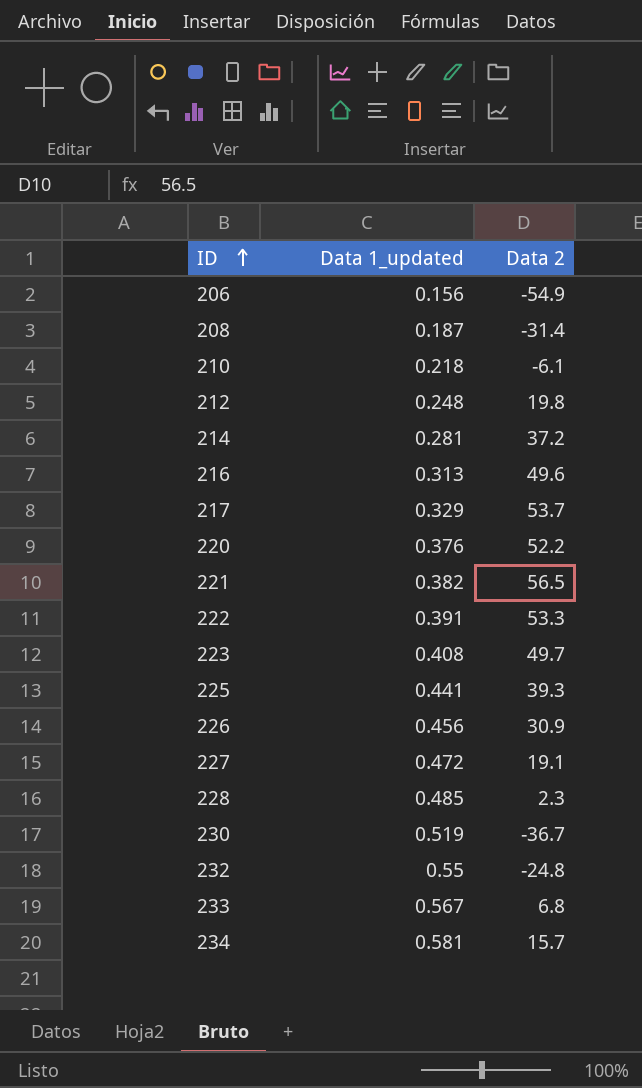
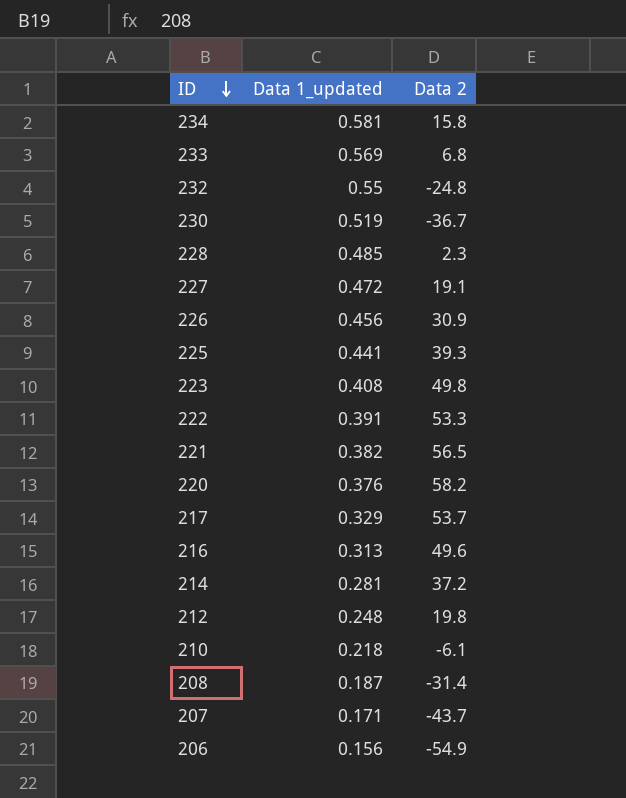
row order: ID ascending -> ID descending
234 | Data 2: 15.7 -> 15.8
233 | Data 1_updated: 0.567 -> 0.569
223 | Data 2: 49.7 -> 49.8
220 | Data 2: 52.2 -> 58.2
row 207: none -> 0.171 | -43.7

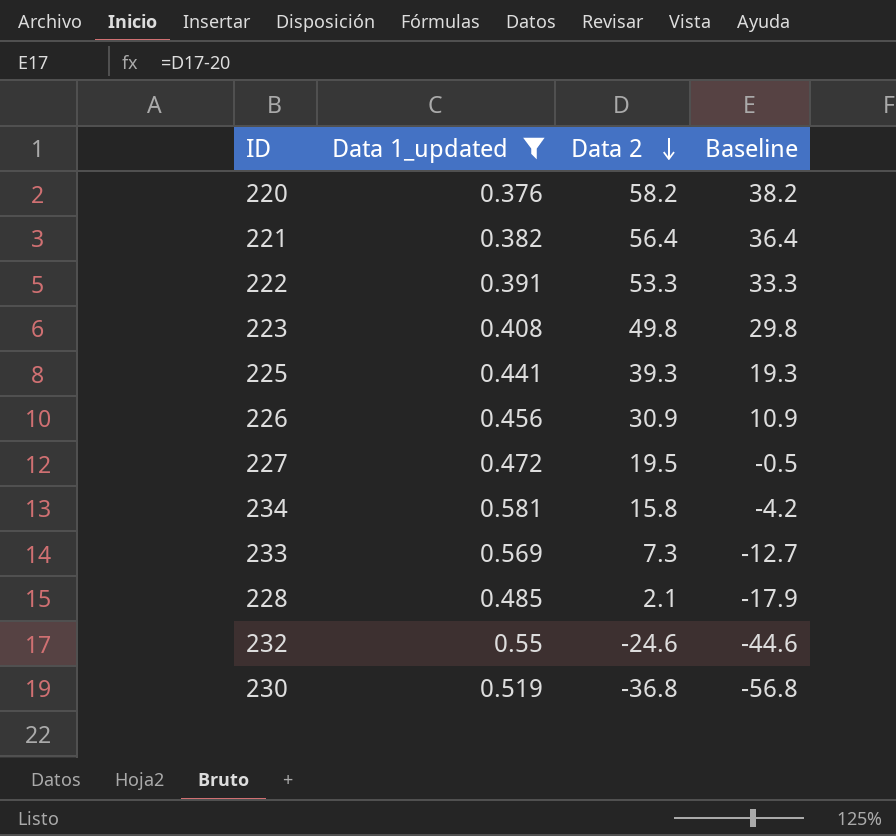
filter: none -> Data 1_updated >= 0.376
row order: ID descending -> Data 2 descending
column Baseline | formula: none -> [Data 2] - 20
221 | Data 2: 56.5 -> 56.4
227 | Data 2: 19.1 -> 19.5
233 | Data 2: 6.8 -> 7.3
228 | Data 2: 2.3 -> 2.1
232 | Data 2: -24.8 -> -24.6
230 | Data 2: -36.7 -> -36.8

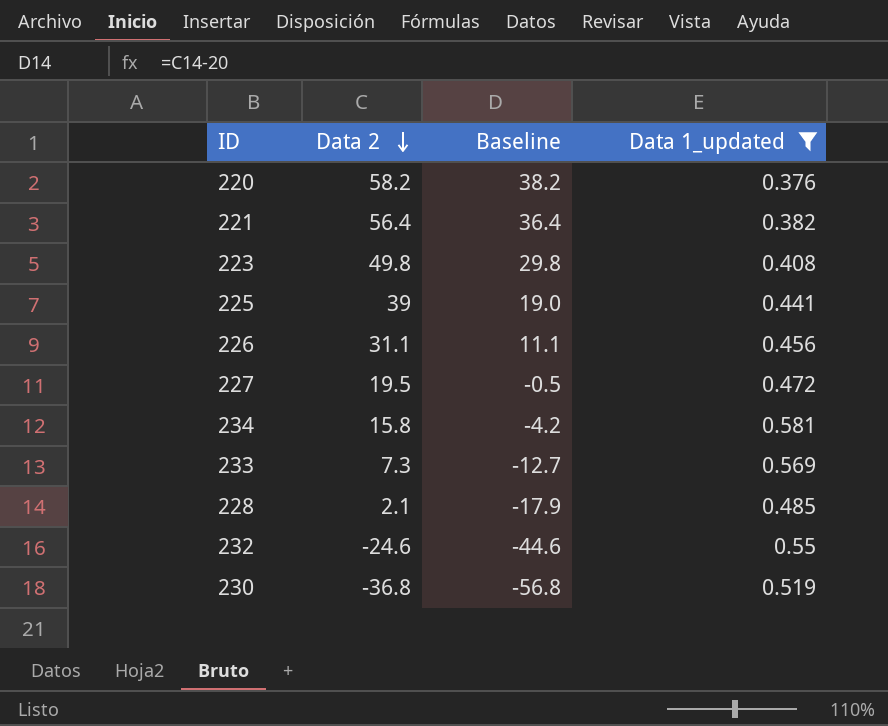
column Data 1_updated | position: 2 -> 4
row 222: 0.391 | 53.3 | 33.3 -> none
225 | Data 2: 39.3 -> 39
225 | Baseline: 19.3 -> 19.0
226 | Data 2: 30.9 -> 31.1
226 | Baseline: 10.9 -> 11.1

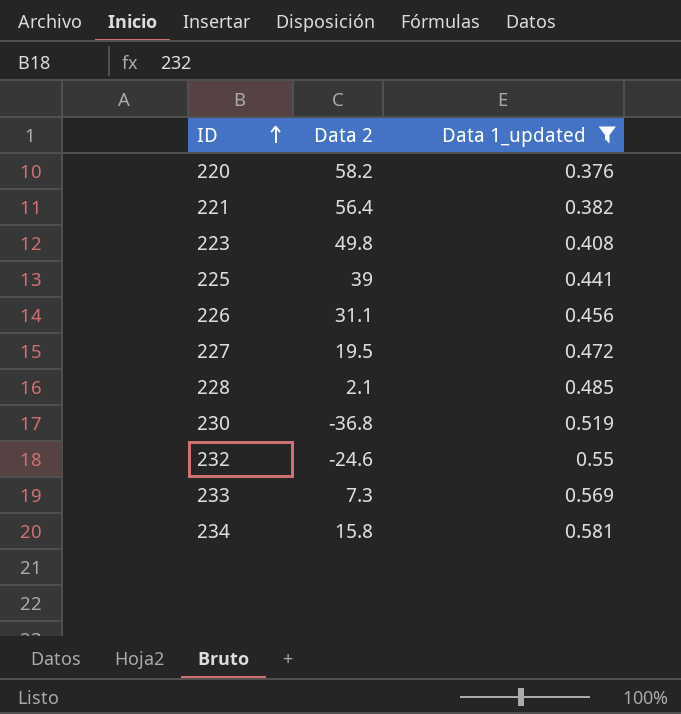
row order: Data 2 descending -> ID ascending
column Baseline | formula: [Data 2] - 20 -> none

